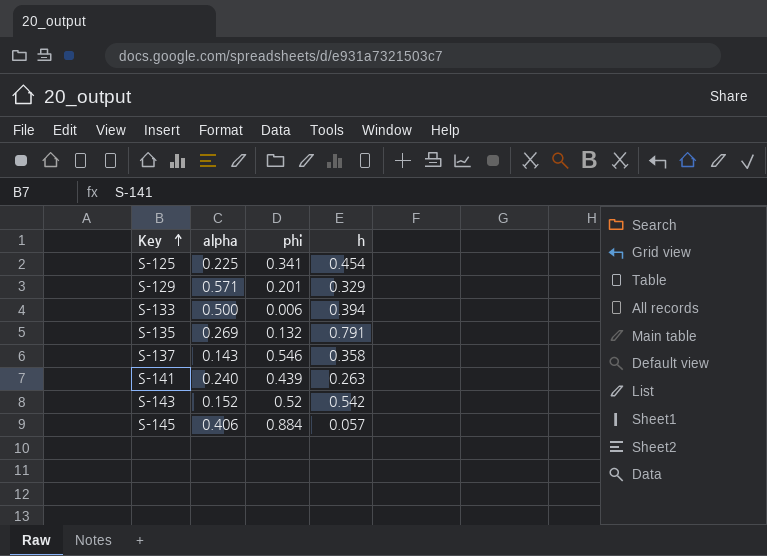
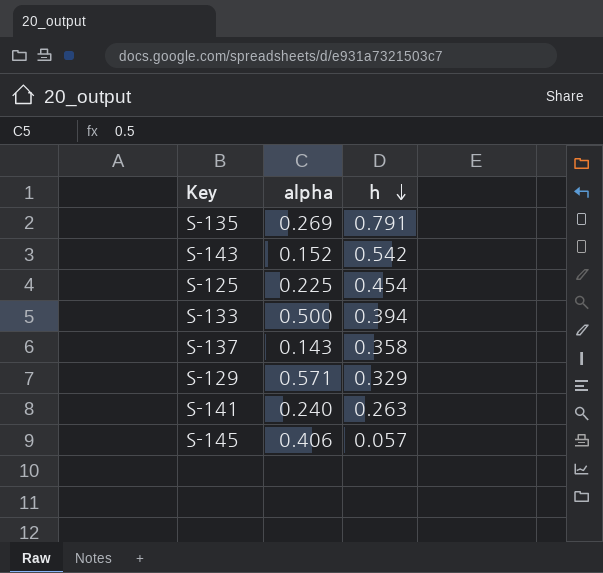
row order: Key ascending -> h descending
column phi | position: 3 -> none

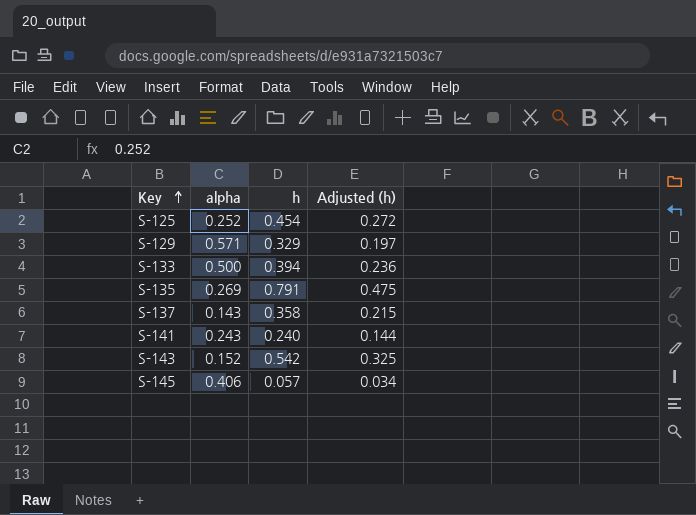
row order: h descending -> Key ascending
column Adjusted (h) | formula: none -> [h] * 0.6
S-125 | alpha: 0.225 -> 0.252
S-141 | alpha: 0.240 -> 0.243
S-141 | h: 0.263 -> 0.240

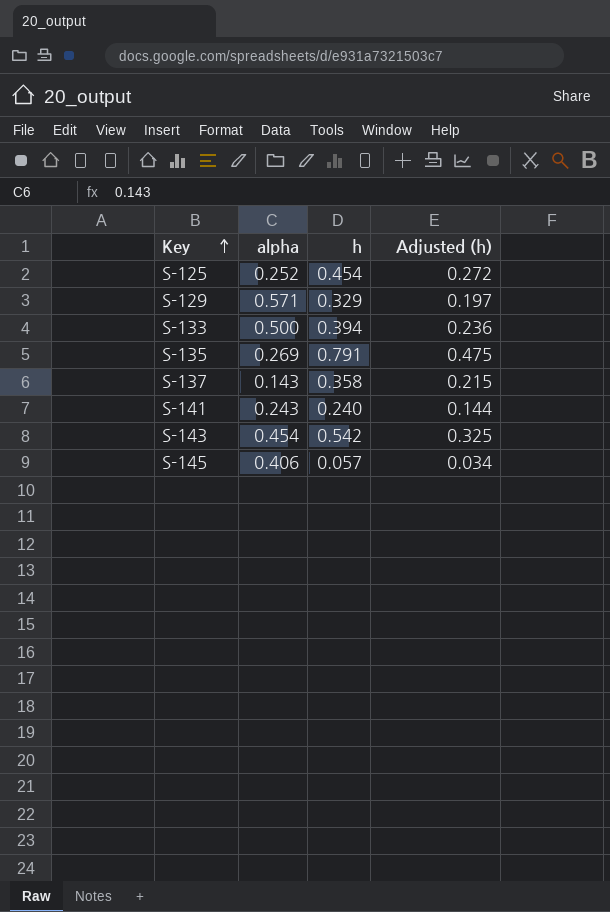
S-143 | alpha: 0.152 -> 0.454

